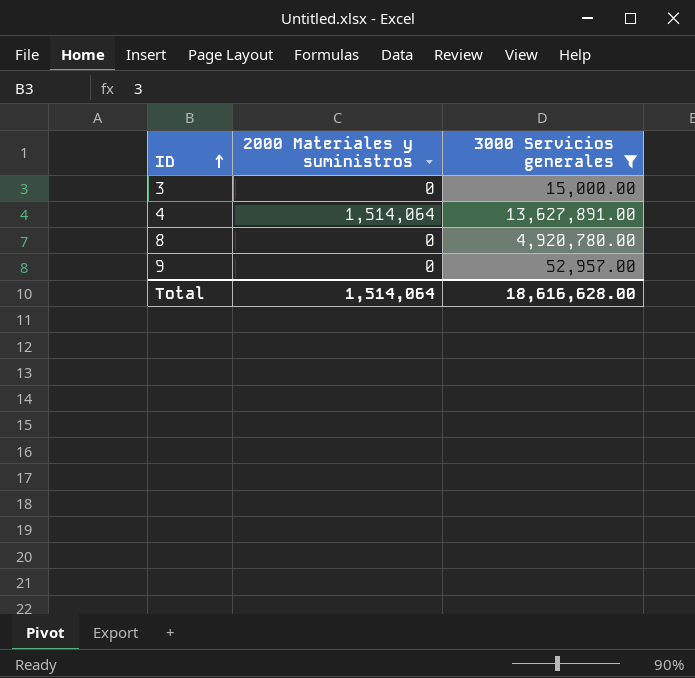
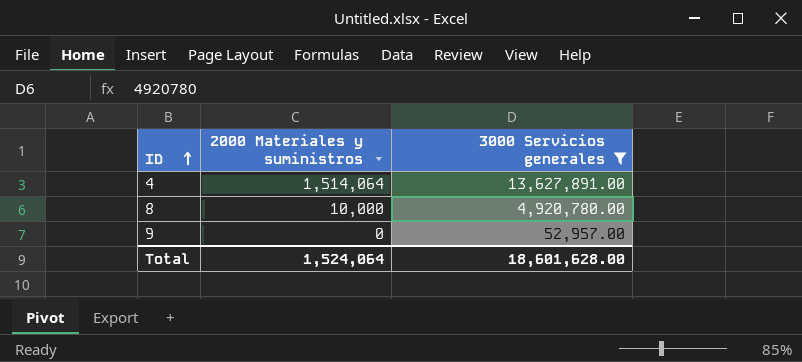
row 3: 0 | 15,000.00 -> none
8 | 2000 Materiales y suministros: 0 -> 10,000
Total | 2000 Materiales y suministros: 1,514,064 -> 1,524,064
Total | 3000 Servicios generales: 18,616,628.00 -> 18,601,628.00

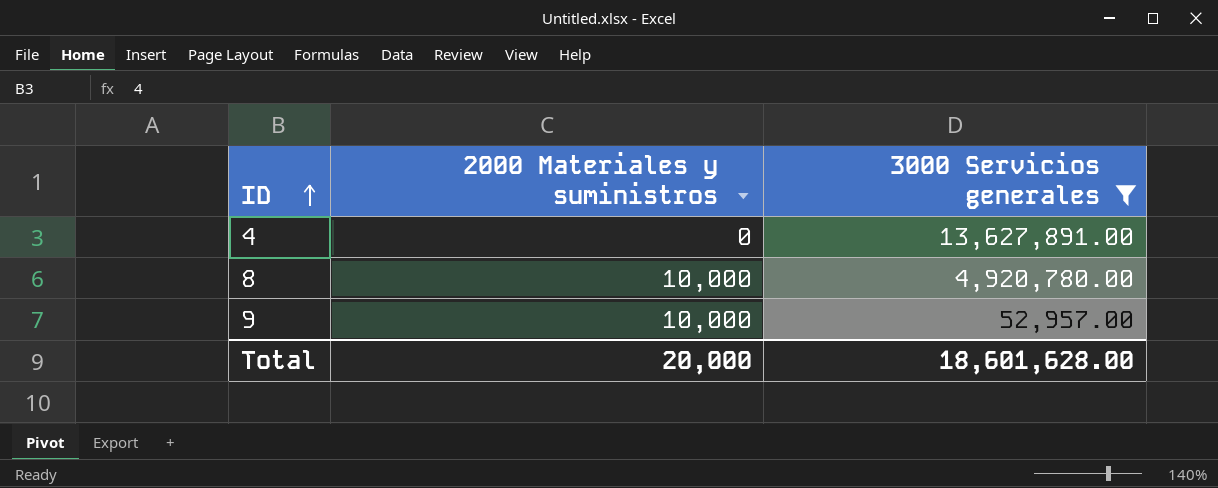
4 | 2000 Materiales y suministros: 1,514,064 -> 0
9 | 2000 Materiales y suministros: 0 -> 10,000
Total | 2000 Materiales y suministros: 1,524,064 -> 20,000

